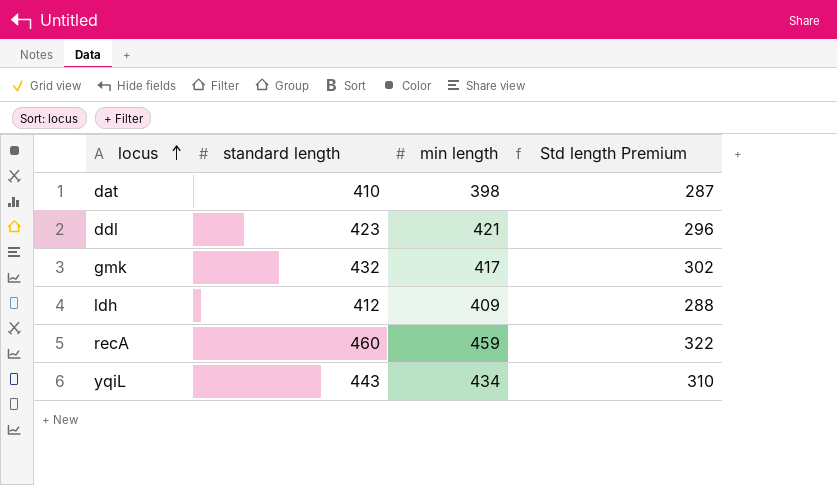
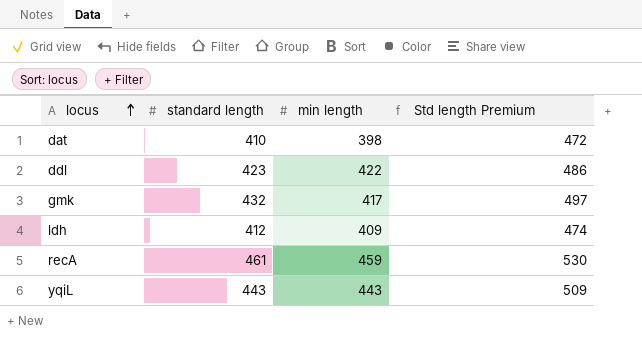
column Std length Premium | formula: [standard length] * 0.7 -> [standard length] * 1.15
ddl | min length: 421 -> 422
recA | standard length: 460 -> 461
yqiL | min length: 434 -> 443

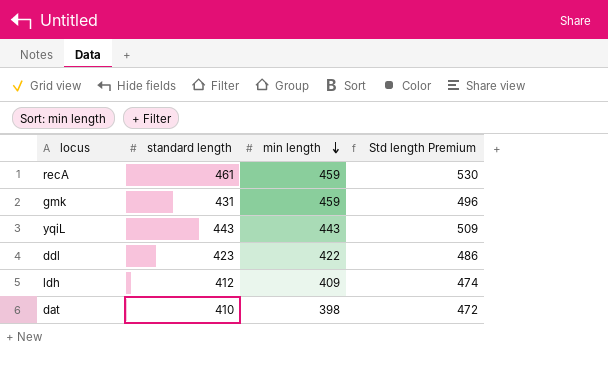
row order: locus ascending -> min length descending
gmk | standard length: 432 -> 431
gmk | min length: 417 -> 459
gmk | Std length Premium: 497 -> 496

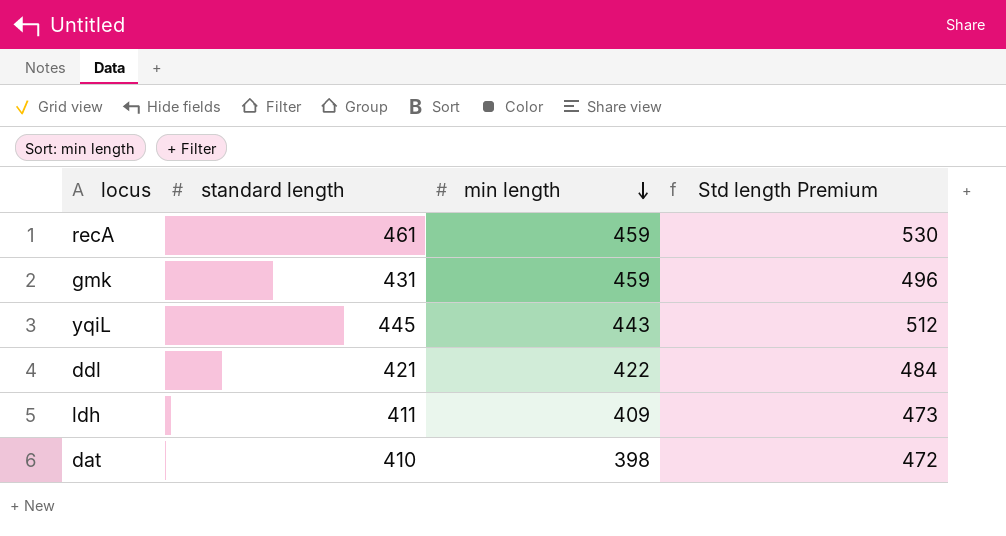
yqiL | standard length: 443 -> 445
yqiL | Std length Premium: 509 -> 512
ddl | standard length: 423 -> 421
ddl | Std length Premium: 486 -> 484
ldh | standard length: 412 -> 411
ldh | Std length Premium: 474 -> 473

